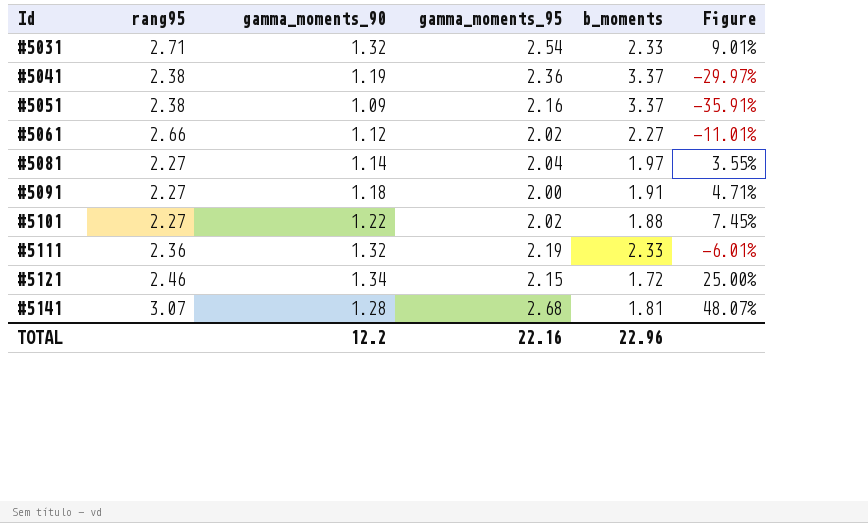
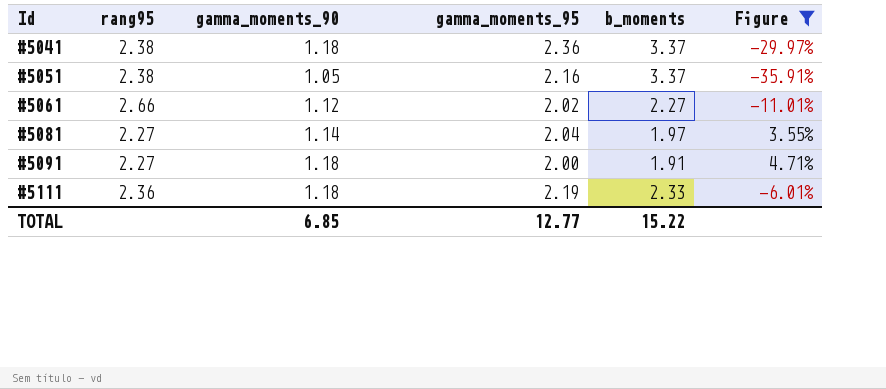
filter: none -> Figure <= 4.71%
#5041 | gamma_moments_90: 1.19 -> 1.18
#5051 | gamma_moments_90: 1.09 -> 1.05
#5111 | gamma_moments_90: 1.32 -> 1.18
TOTAL | gamma_moments_90: 12.2 -> 6.85
TOTAL | gamma_moments_95: 22.16 -> 12.77
TOTAL | b_moments: 22.96 -> 15.22

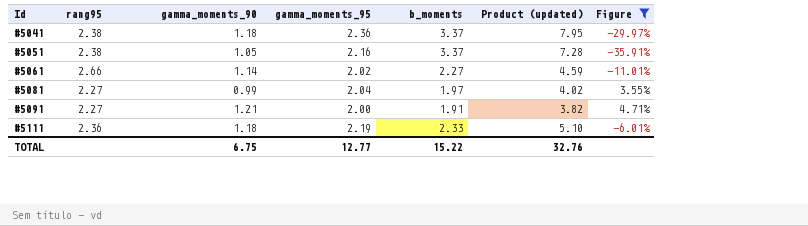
column Product (updated) | formula: none -> [gamma_moments_95] * [b_moments]
#5061 | gamma_moments_90: 1.12 -> 1.14
#5081 | gamma_moments_90: 1.14 -> 0.99
#5091 | gamma_moments_90: 1.18 -> 1.21
TOTAL | gamma_moments_90: 6.85 -> 6.75

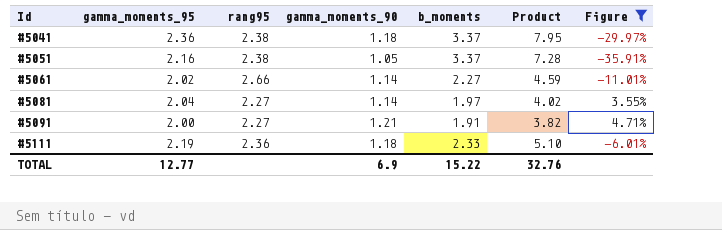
column gamma_moments_95 | position: 4 -> 2
column name: Product (updated) -> Product
#5081 | gamma_moments_90: 0.99 -> 1.14
TOTAL | gamma_moments_90: 6.75 -> 6.9

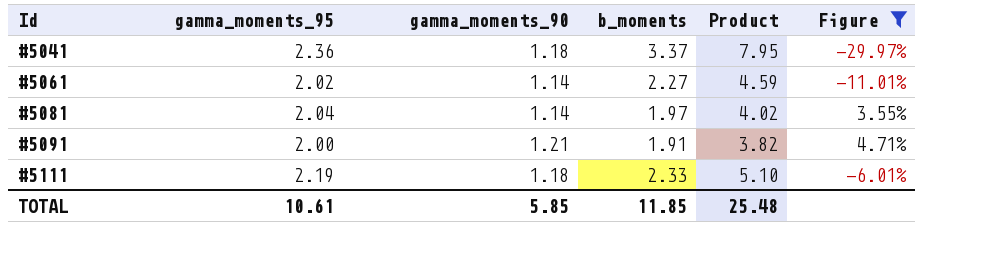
column rang95 | position: 3 -> none
row #5051: 2.16 | 2.38 | 1.05 | 3.37 | 7.28 | -35.91% -> none
TOTAL | gamma_moments_95: 12.77 -> 10.61
TOTAL | gamma_moments_90: 6.9 -> 5.85
TOTAL | b_moments: 15.22 -> 11.85
TOTAL | Product: 32.76 -> 25.48

